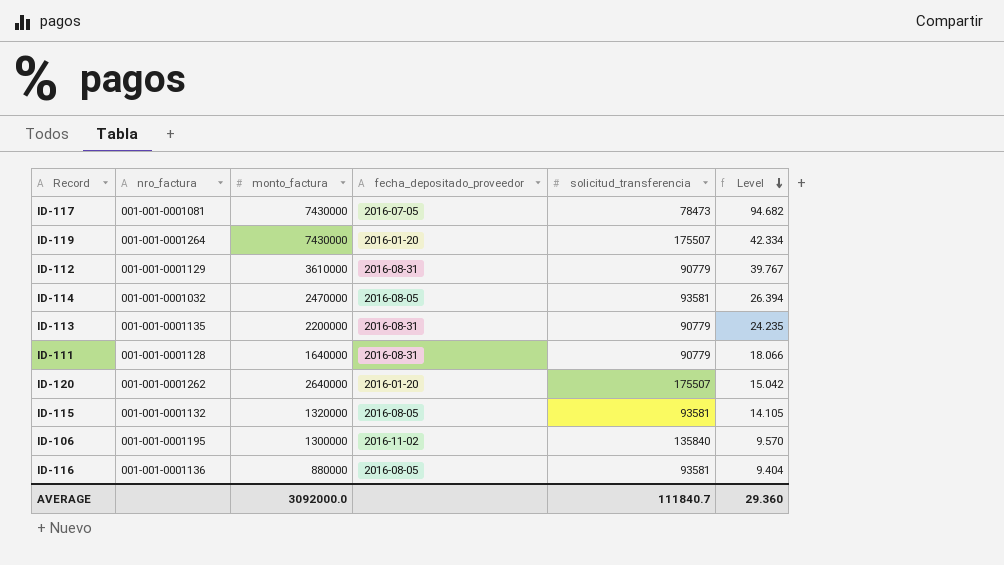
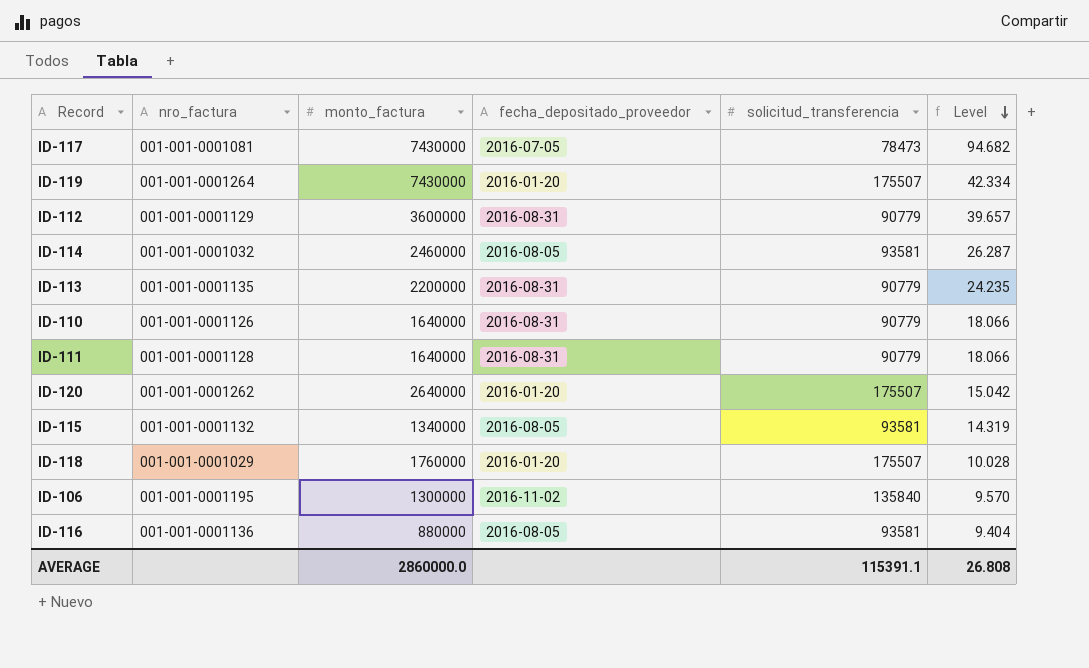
ID-112 | monto_factura: 3610000 -> 3600000
ID-112 | Level: 39.767 -> 39.657
ID-114 | monto_factura: 2470000 -> 2460000
ID-114 | Level: 26.394 -> 26.287
row ID-110: none -> 001-001-0001126 | 1640000 | 2016-08-31 | 90779 | 18.066
ID-115 | monto_factura: 1320000 -> 1340000
ID-115 | Level: 14.105 -> 14.319
row ID-118: none -> 001-001-0001029 | 1760000 | 2016-01-20 | 175507 | 10.028
AVERAGE | monto_factura: 3092000.0 -> 2860000.0
AVERAGE | solicitud_transferencia: 111840.7 -> 115391.1
AVERAGE | Level: 29.360 -> 26.808

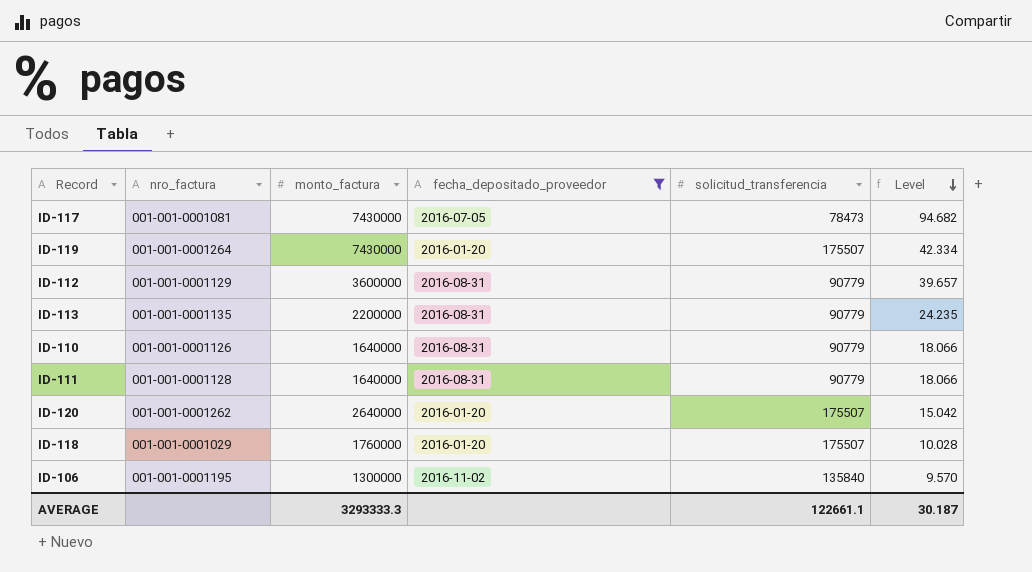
filter: none -> fecha_depositado_proveedor != 2016-08-05
AVERAGE | monto_factura: 2860000.0 -> 3293333.3
AVERAGE | solicitud_transferencia: 115391.1 -> 122661.1
AVERAGE | Level: 26.808 -> 30.187

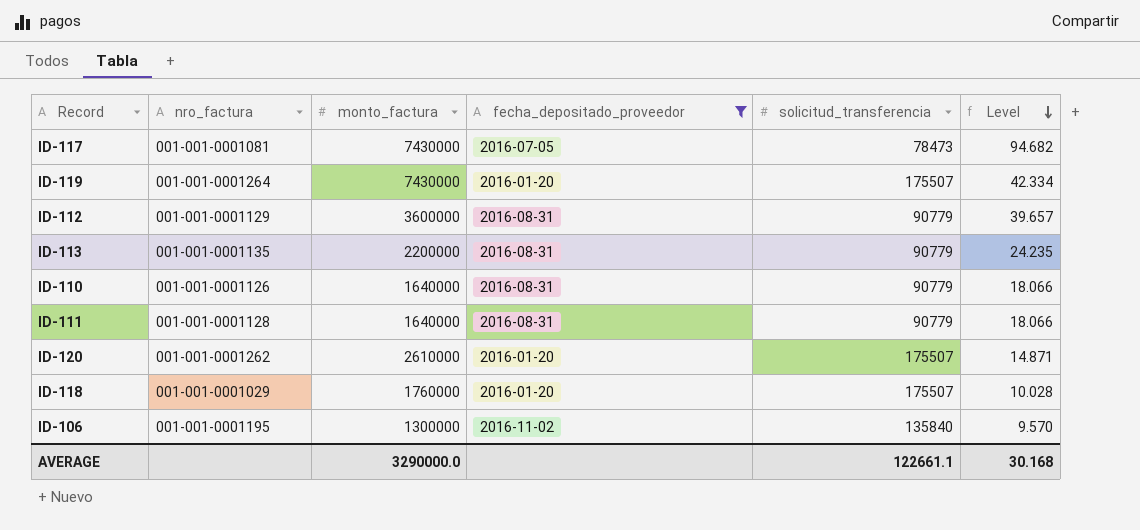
ID-120 | monto_factura: 2640000 -> 2610000
ID-120 | Level: 15.042 -> 14.871
AVERAGE | monto_factura: 3293333.3 -> 3290000.0
AVERAGE | Level: 30.187 -> 30.168

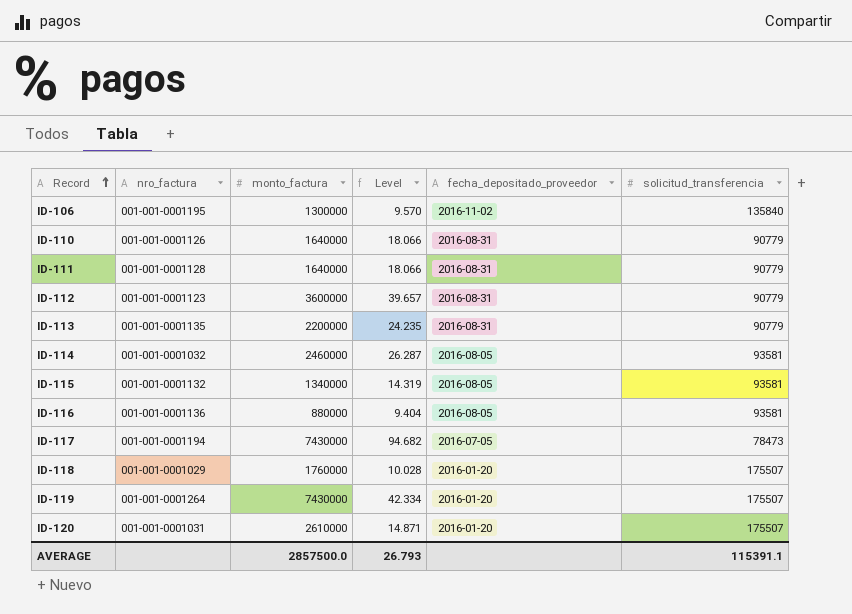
filter: fecha_depositado_proveedor != 2016-08-05 -> none
row order: Level descending -> Record ascending
column Level | position: 6 -> 4
ID-112 | nro_factura: 001-001-0001129 -> 001-001-0001123
ID-117 | nro_factura: 001-001-0001081 -> 001-001-0001194
ID-120 | nro_factura: 001-001-0001262 -> 001-001-0001031
AVERAGE | monto_factura: 3290000.0 -> 2857500.0
AVERAGE | Level: 30.168 -> 26.793
AVERAGE | solicitud_transferencia: 122661.1 -> 115391.1

